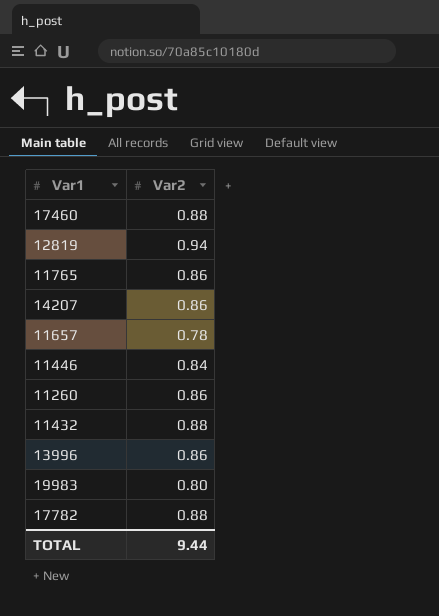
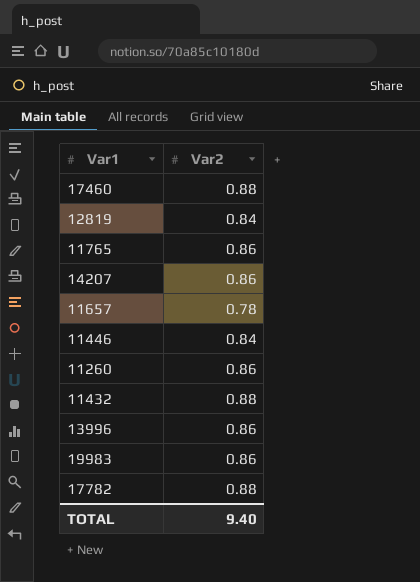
12819 | Var2: 0.94 -> 0.84
19983 | Var2: 0.80 -> 0.86
TOTAL | Var2: 9.44 -> 9.40

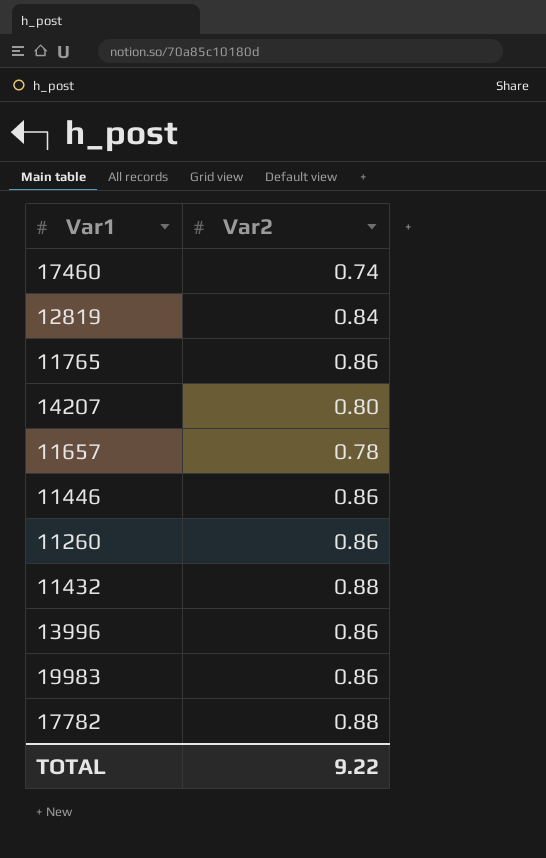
17460 | Var2: 0.88 -> 0.74
14207 | Var2: 0.86 -> 0.80
11446 | Var2: 0.84 -> 0.86
TOTAL | Var2: 9.40 -> 9.22

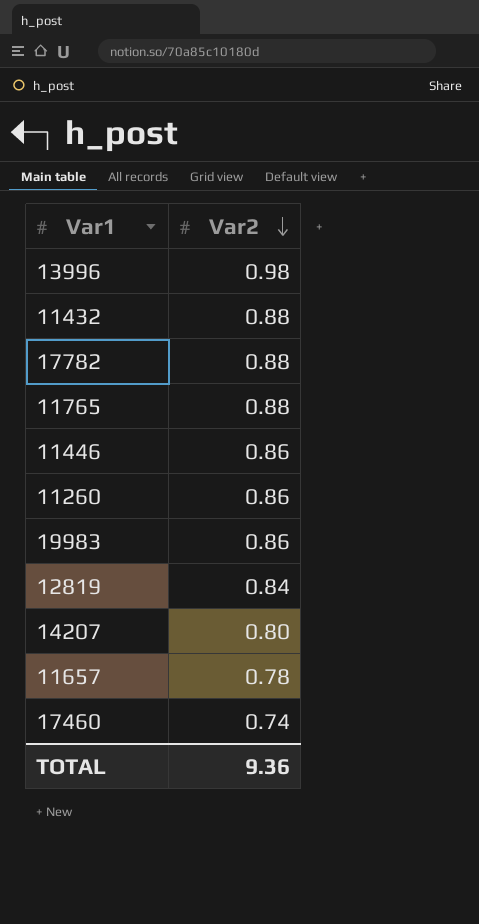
row order: none -> Var2 descending
13996 | Var2: 0.86 -> 0.98
11765 | Var2: 0.86 -> 0.88
TOTAL | Var2: 9.22 -> 9.36

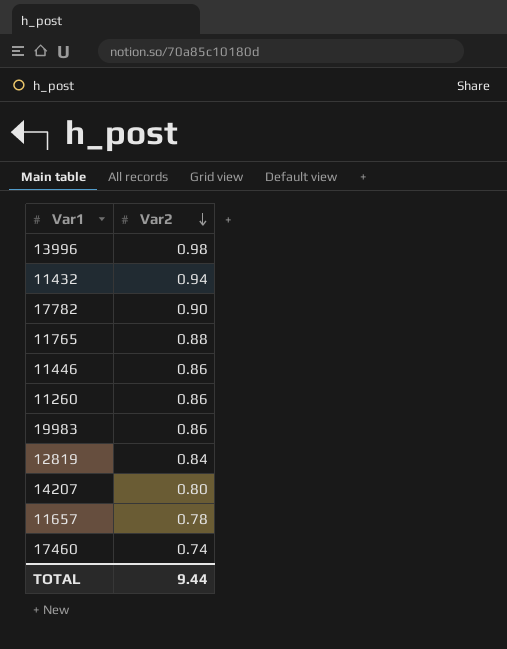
11432 | Var2: 0.88 -> 0.94
17782 | Var2: 0.88 -> 0.90
TOTAL | Var2: 9.36 -> 9.44

